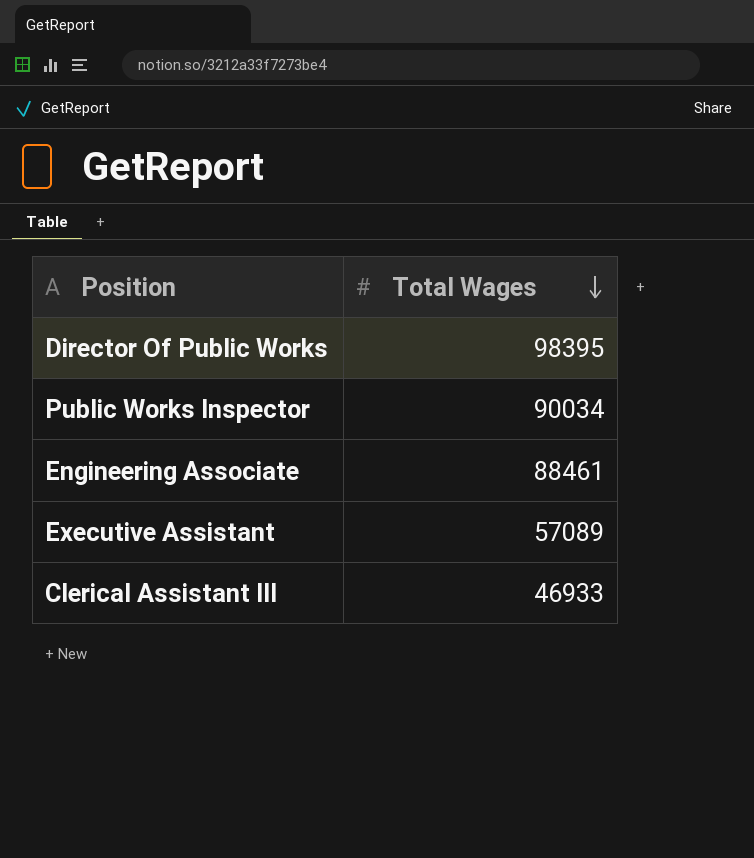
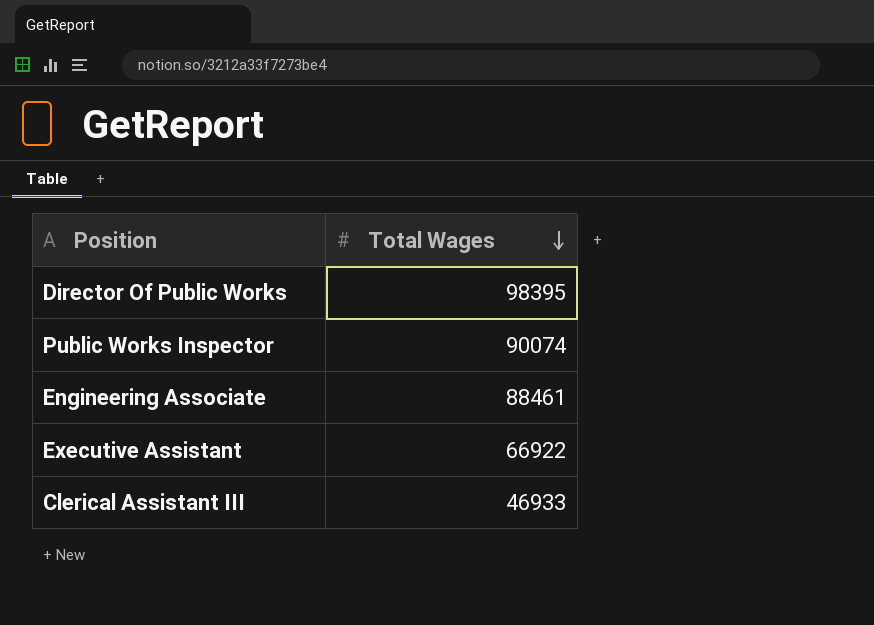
Public Works Inspector | Total Wages: 90034 -> 90074
Executive Assistant | Total Wages: 57089 -> 66922

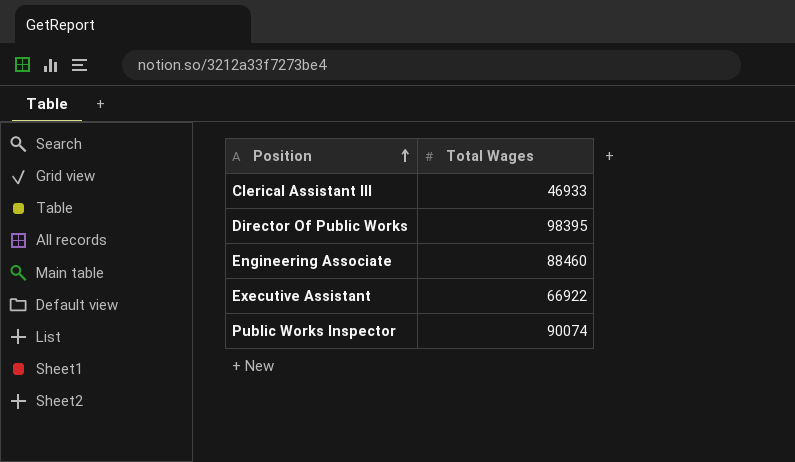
row order: Total Wages descending -> Position ascending
Engineering Associate | Total Wages: 88461 -> 88460

